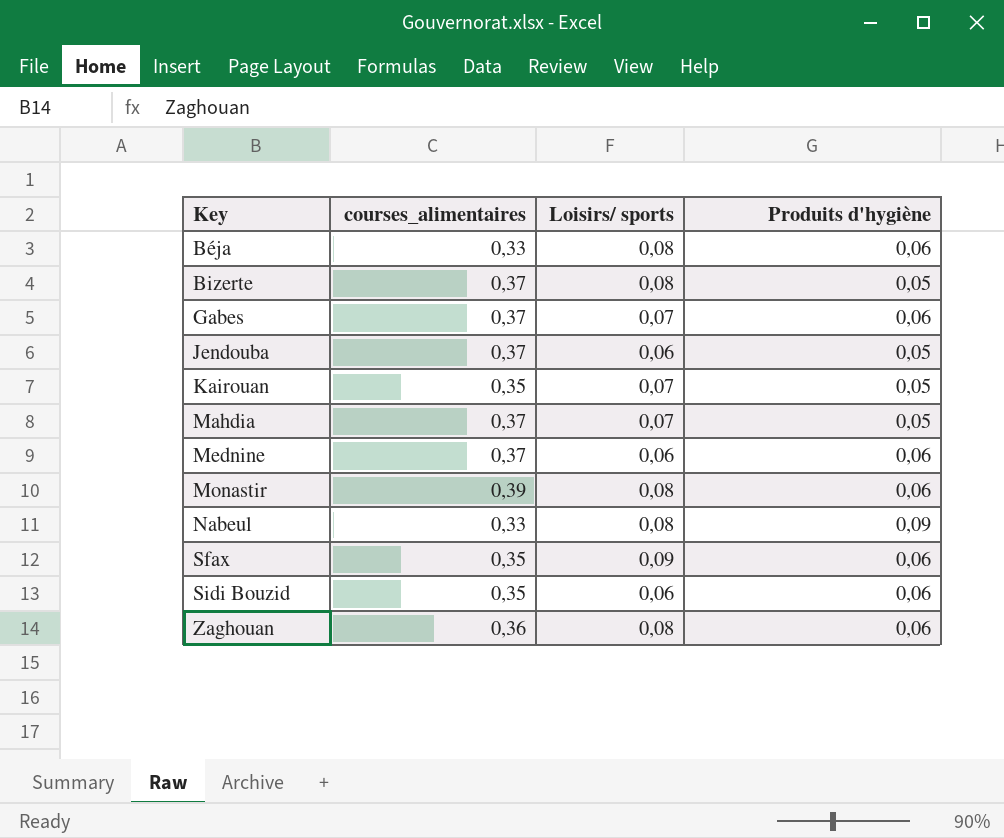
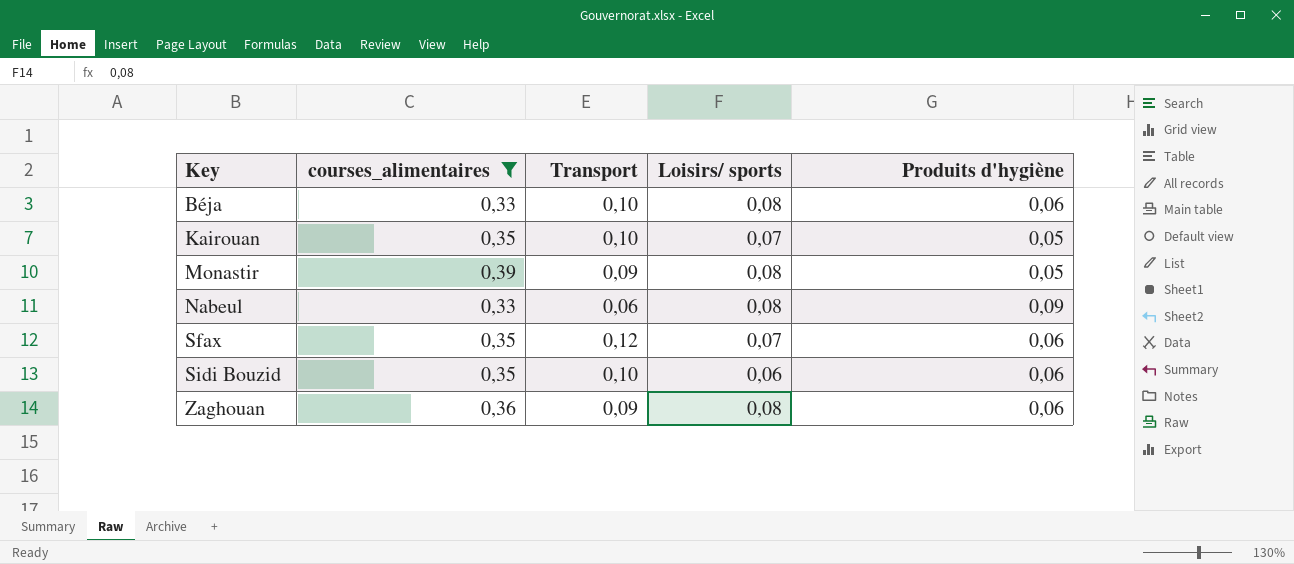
filter: none -> courses_alimentaires != 0,37
column Transport | position: none -> 3
Monastir | Produits d'hygiène: 0,06 -> 0,05
Sfax | Loisirs/ sports: 0,09 -> 0,07

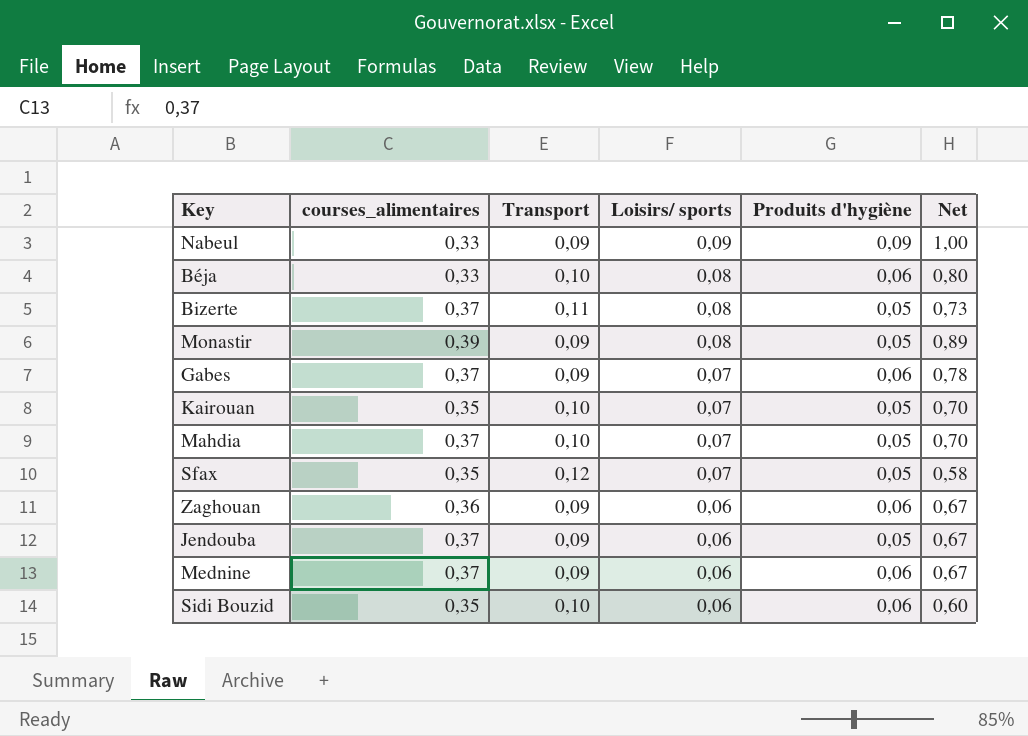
filter: courses_alimentaires != 0,37 -> none
row order: Key ascending -> Loisirs/ sports descending
column Net | formula: none -> [Loisirs/ sports] / [Transport]
Nabeul | Transport: 0,06 -> 0,09
Nabeul | Loisirs/ sports: 0,08 -> 0,09
Sfax | Produits d'hygiène: 0,06 -> 0,05
Zaghouan | Loisirs/ sports: 0,08 -> 0,06

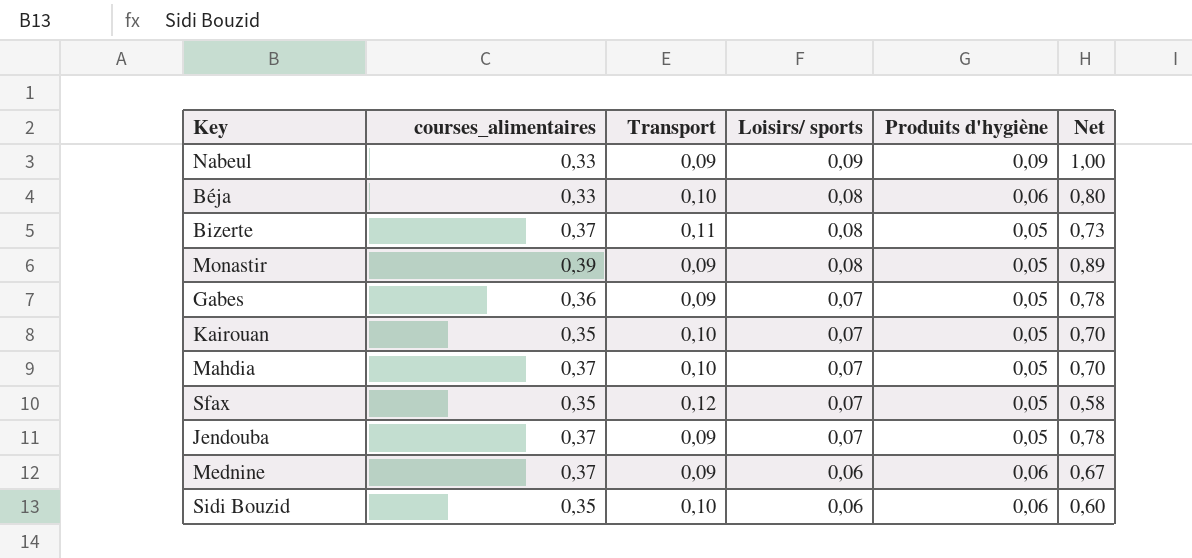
row Zaghouan: 0,36 | 0,09 | 0,06 | 0,06 | 0,67 -> none
Gabes | courses_alimentaires: 0,37 -> 0,36
Gabes | Produits d'hygiène: 0,06 -> 0,05
Jendouba | Loisirs/ sports: 0,06 -> 0,07
Jendouba | Net: 0,67 -> 0,78

